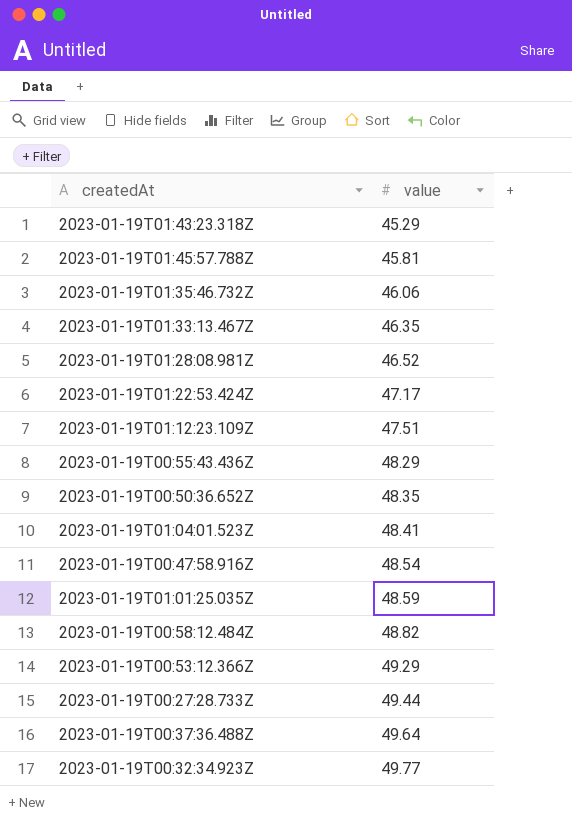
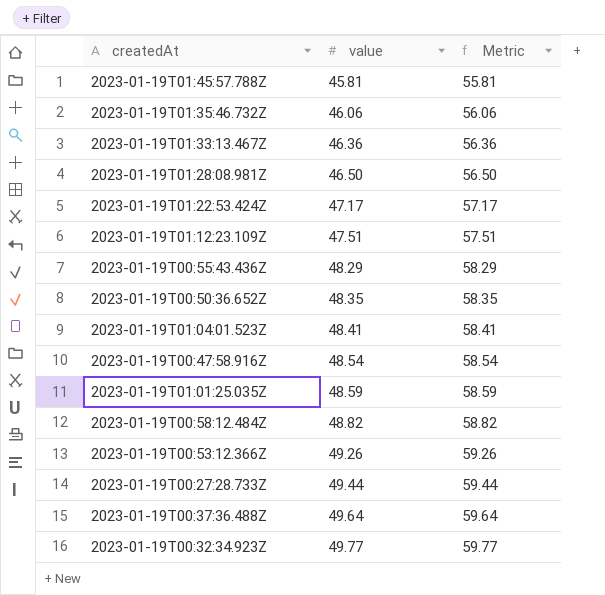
column Metric | formula: none -> [value] + 10
row 2023-01-19T01:43:23.318Z: 45.29 -> none
2023-01-19T01:33:13.467Z | value: 46.35 -> 46.36
2023-01-19T01:28:08.981Z | value: 46.52 -> 46.50
2023-01-19T00:53:12.366Z | value: 49.29 -> 49.26

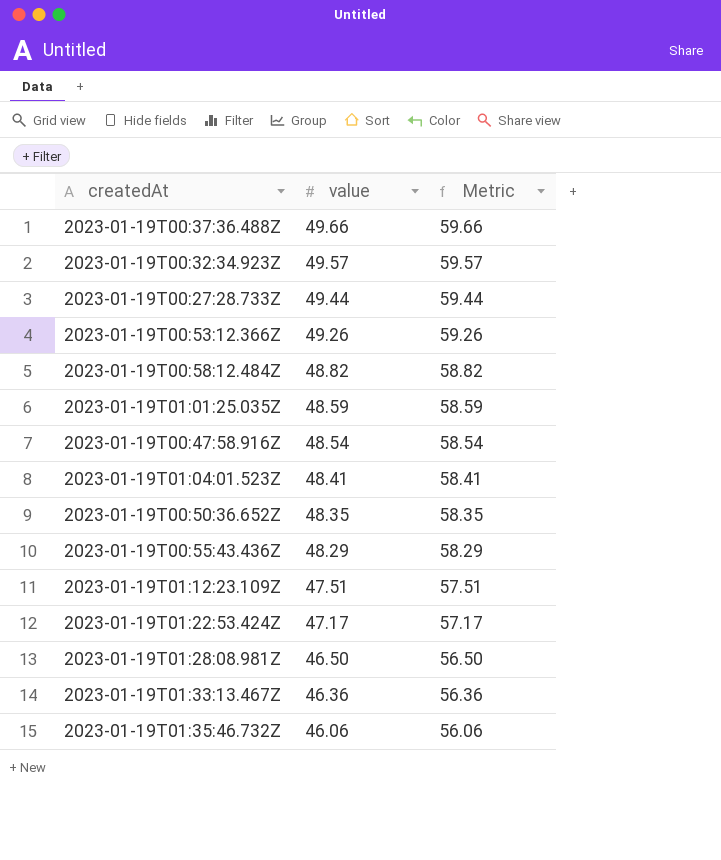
row order: value ascending -> value descending
row 2023-01-19T01:45:57.788Z: 45.81 | 55.81 -> none
2023-01-19T00:37:36.488Z | value: 49.64 -> 49.66
2023-01-19T00:37:36.488Z | Metric: 59.64 -> 59.66
2023-01-19T00:32:34.923Z | value: 49.77 -> 49.57
2023-01-19T00:32:34.923Z | Metric: 59.77 -> 59.57

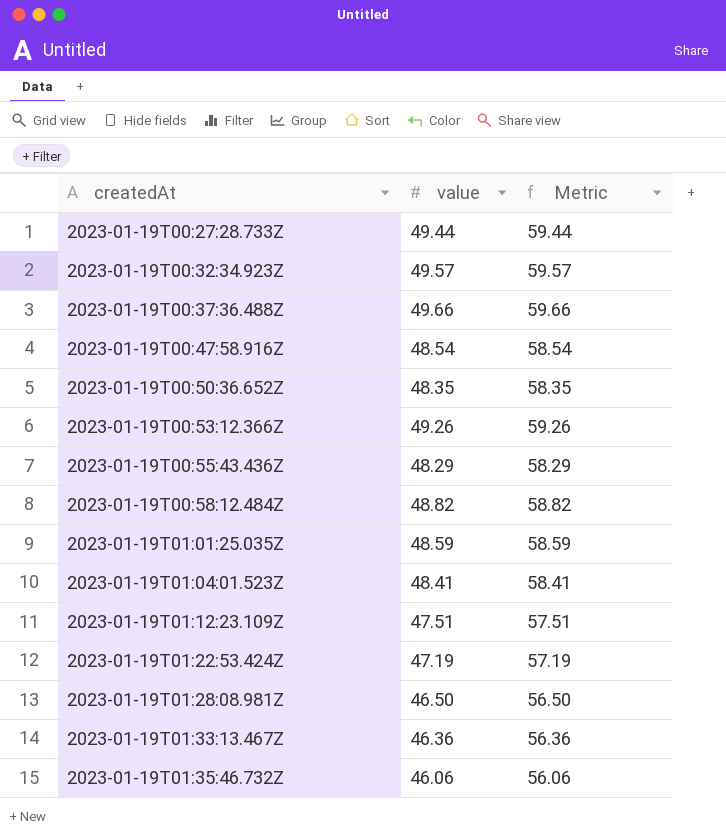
row order: value descending -> createdAt ascending
2023-01-19T01:22:53.424Z | value: 47.17 -> 47.19
2023-01-19T01:22:53.424Z | Metric: 57.17 -> 57.19

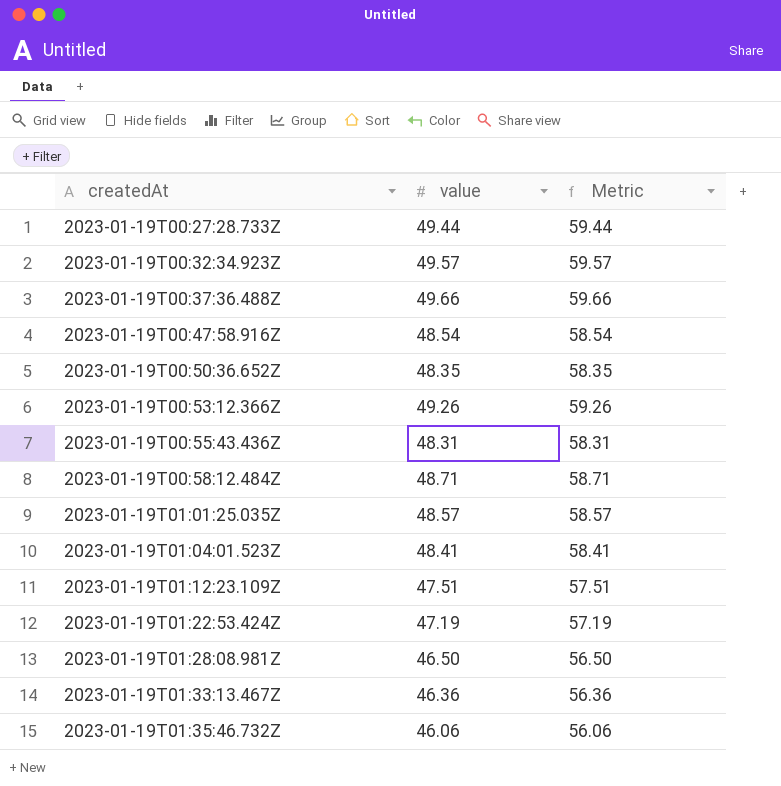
2023-01-19T00:55:43.436Z | value: 48.29 -> 48.31
2023-01-19T00:55:43.436Z | Metric: 58.29 -> 58.31
2023-01-19T00:58:12.484Z | value: 48.82 -> 48.71
2023-01-19T00:58:12.484Z | Metric: 58.82 -> 58.71
2023-01-19T01:01:25.035Z | value: 48.59 -> 48.57
2023-01-19T01:01:25.035Z | Metric: 58.59 -> 58.57

